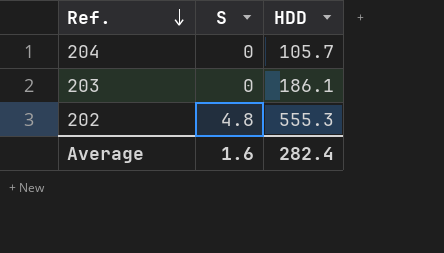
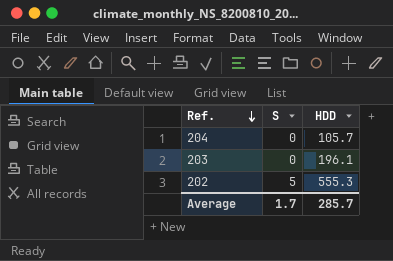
203 | HDD: 186.1 -> 196.1
202 | S: 4.8 -> 5
Average | S: 1.6 -> 1.7
Average | HDD: 282.4 -> 285.7

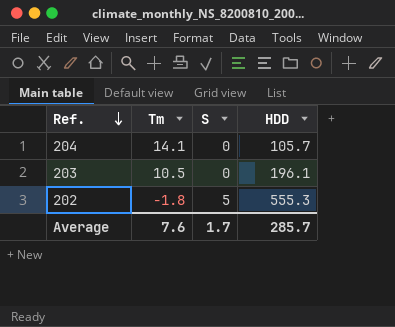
column Tm | position: none -> 2

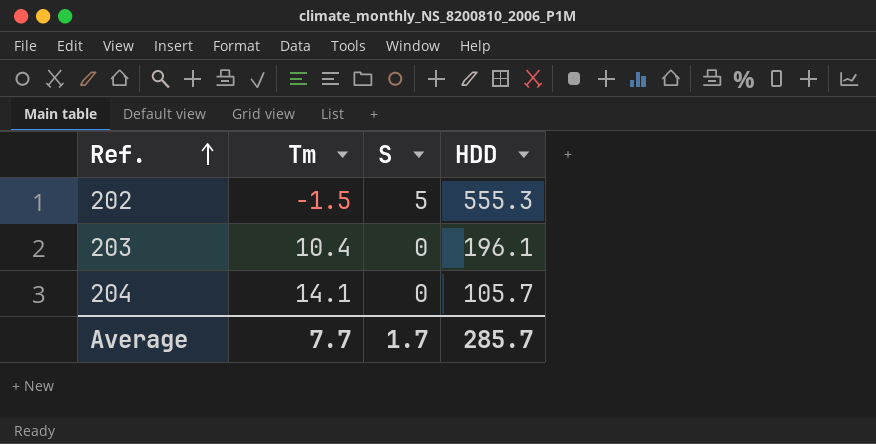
row order: Ref. descending -> Ref. ascending
202 | Tm: -1.8 -> -1.5
203 | Tm: 10.5 -> 10.4
Average | Tm: 7.6 -> 7.7

